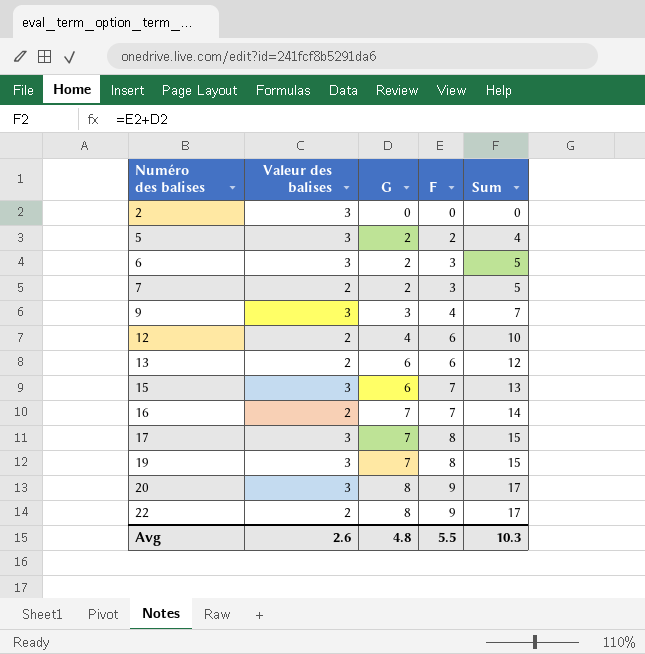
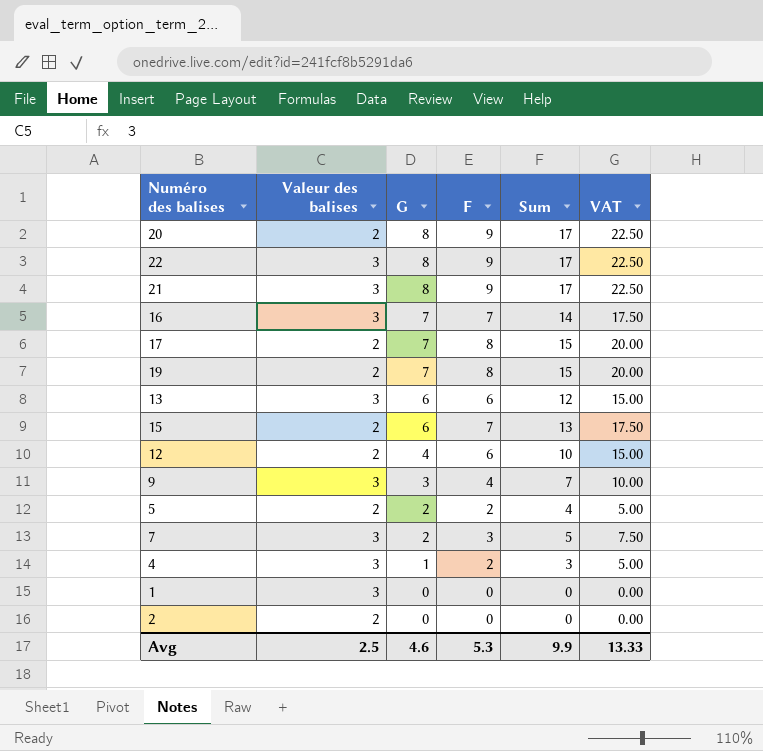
row order: Numéro des balises ascending -> G descending
column VAT | formula: none -> [F] * 2.5
row 6: 3 | 2 | 3 | 5 -> none
20 | Valeur des balises: 3 -> 2
22 | Valeur des balises: 2 -> 3
row 21: none -> 3 | 8 | 9 | 17 | 22.50
16 | Valeur des balises: 2 -> 3
17 | Valeur des balises: 3 -> 2
19 | Valeur des balises: 3 -> 2
13 | Valeur des balises: 2 -> 3
15 | Valeur des balises: 3 -> 2
5 | Valeur des balises: 3 -> 2
7 | Valeur des balises: 2 -> 3
row 4: none -> 3 | 1 | 2 | 3 | 5.00
row 1: none -> 3 | 0 | 0 | 0 | 0.00
2 | Valeur des balises: 3 -> 2
Avg | Valeur des balises: 2.6 -> 2.5
Avg | G: 4.8 -> 4.6
Avg | F: 5.5 -> 5.3
Avg | Sum: 10.3 -> 9.9

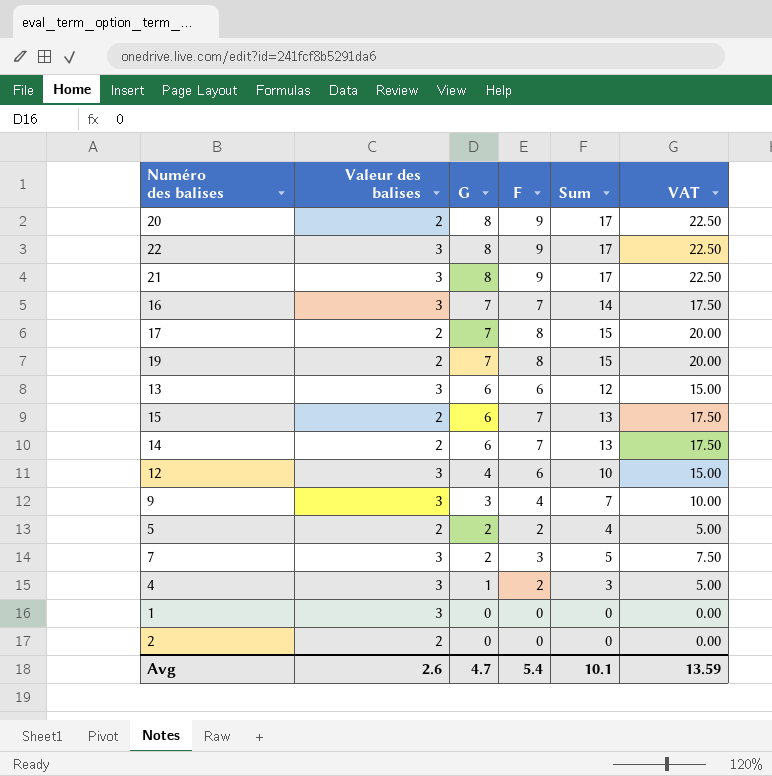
row 14: none -> 2 | 6 | 7 | 13 | 17.50
12 | Valeur des balises: 2 -> 3
Avg | Valeur des balises: 2.5 -> 2.6
Avg | G: 4.6 -> 4.7
Avg | F: 5.3 -> 5.4
Avg | Sum: 9.9 -> 10.1
Avg | VAT: 13.33 -> 13.59

